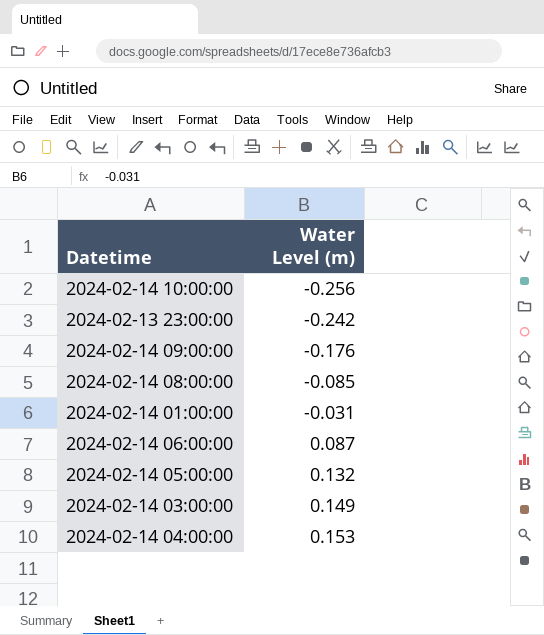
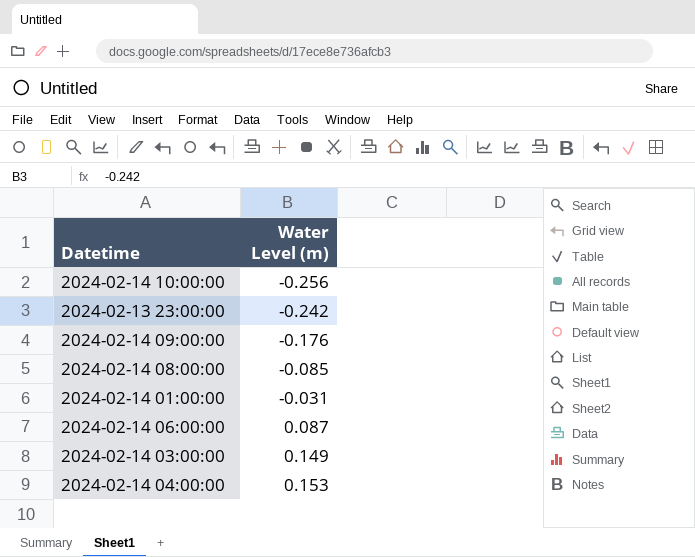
row 2024-02-14 05:00:00: 0.132 -> none

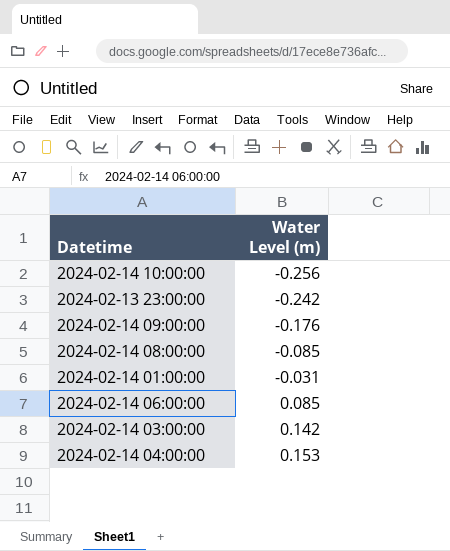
2024-02-14 06:00:00 | Water Level (m): 0.087 -> 0.085
2024-02-14 03:00:00 | Water Level (m): 0.149 -> 0.142

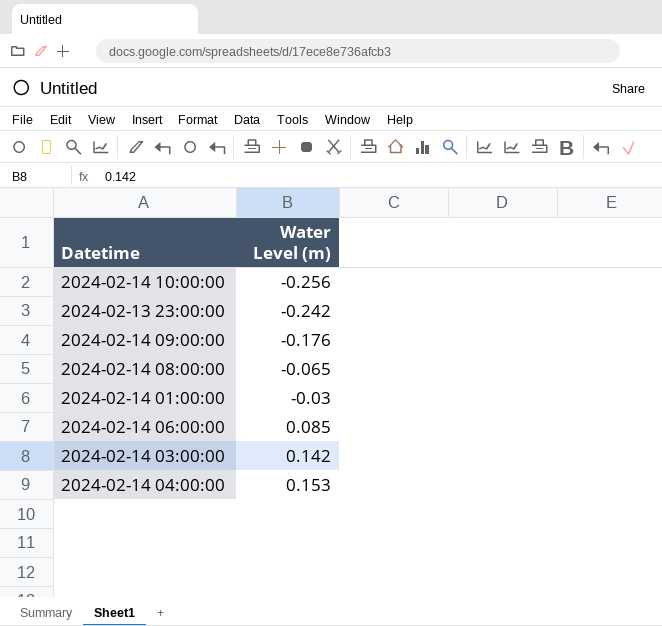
2024-02-14 08:00:00 | Water Level (m): -0.085 -> -0.065
2024-02-14 01:00:00 | Water Level (m): -0.031 -> -0.03

